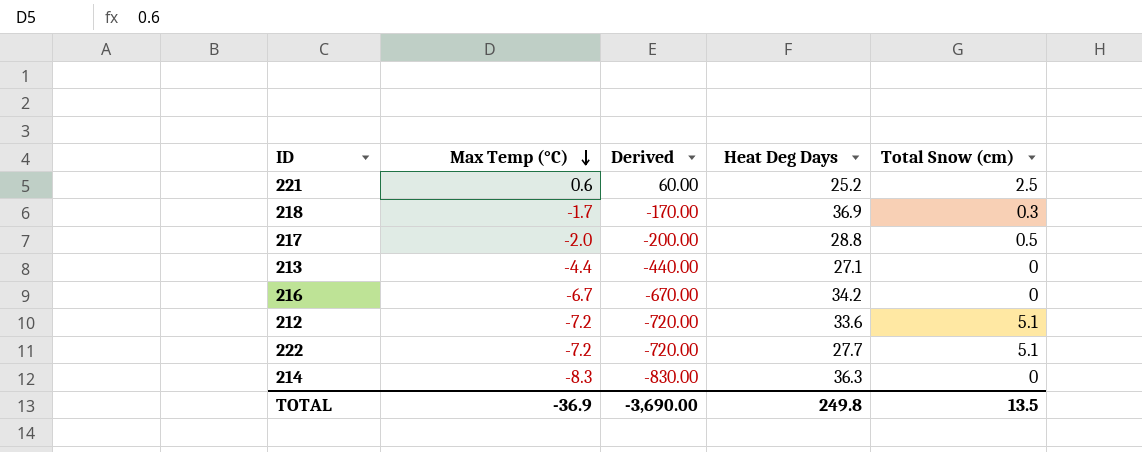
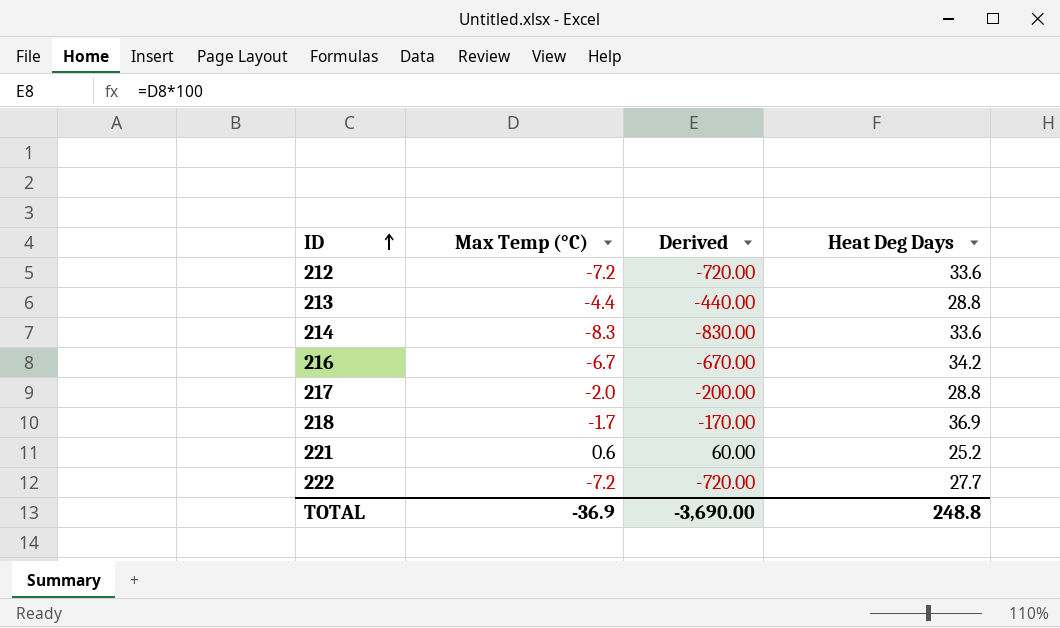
row order: Max Temp (°C) descending -> ID ascending
column Total Snow (cm) | position: 5 -> none
213 | Heat Deg Days: 27.1 -> 28.8
214 | Heat Deg Days: 36.3 -> 33.6
TOTAL | Heat Deg Days: 249.8 -> 248.8

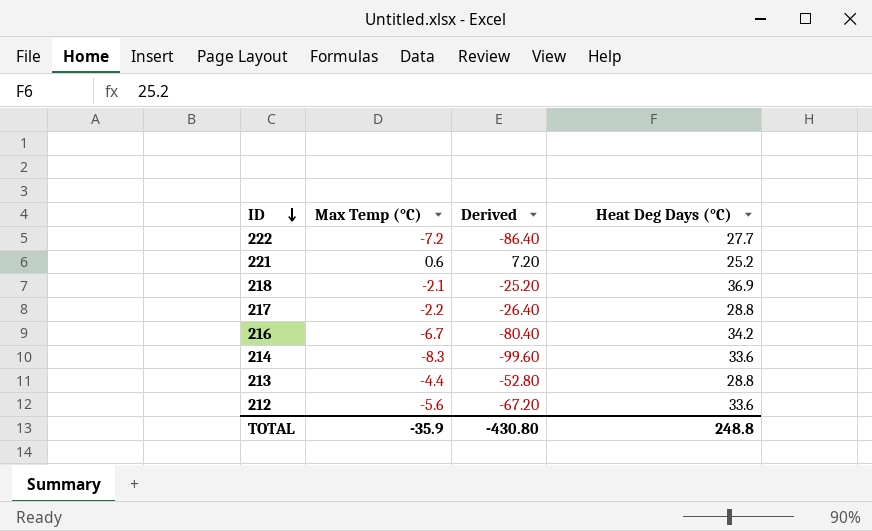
row order: ID ascending -> ID descending
column Derived | formula: [Max Temp (°C)] * 100 -> [Max Temp (°C)] * 12
column name: Heat Deg Days -> Heat Deg Days (°C)
218 | Max Temp (°C): -1.7 -> -2.1
217 | Max Temp (°C): -2.0 -> -2.2
212 | Max Temp (°C): -7.2 -> -5.6
TOTAL | Max Temp (°C): -36.9 -> -35.9
TOTAL | Derived: -3,690.00 -> -430.80

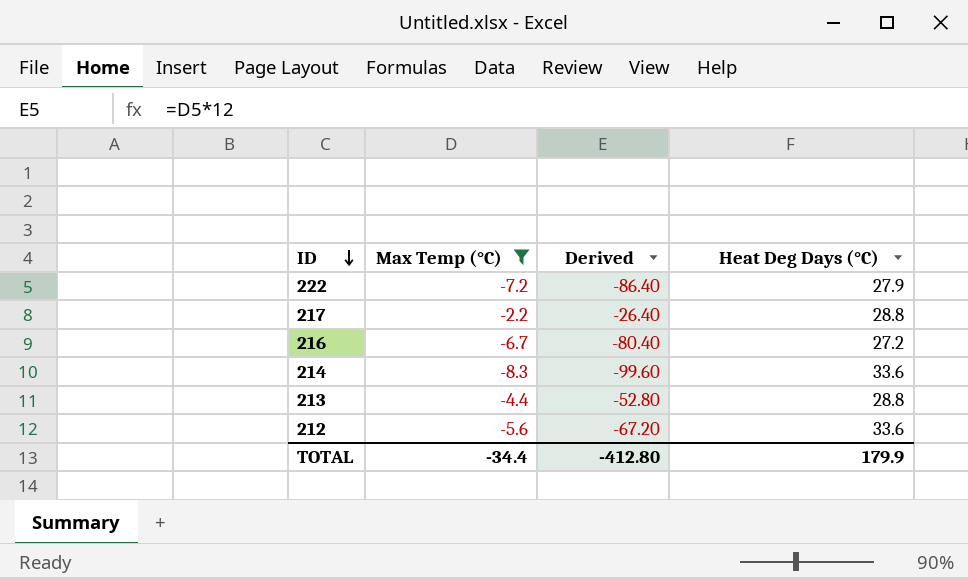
filter: none -> Max Temp (°C) <= -2.2
222 | Heat Deg Days (°C): 27.7 -> 27.9
216 | Heat Deg Days (°C): 34.2 -> 27.2
TOTAL | Max Temp (°C): -35.9 -> -34.4
TOTAL | Derived: -430.80 -> -412.80
TOTAL | Heat Deg Days (°C): 248.8 -> 179.9

